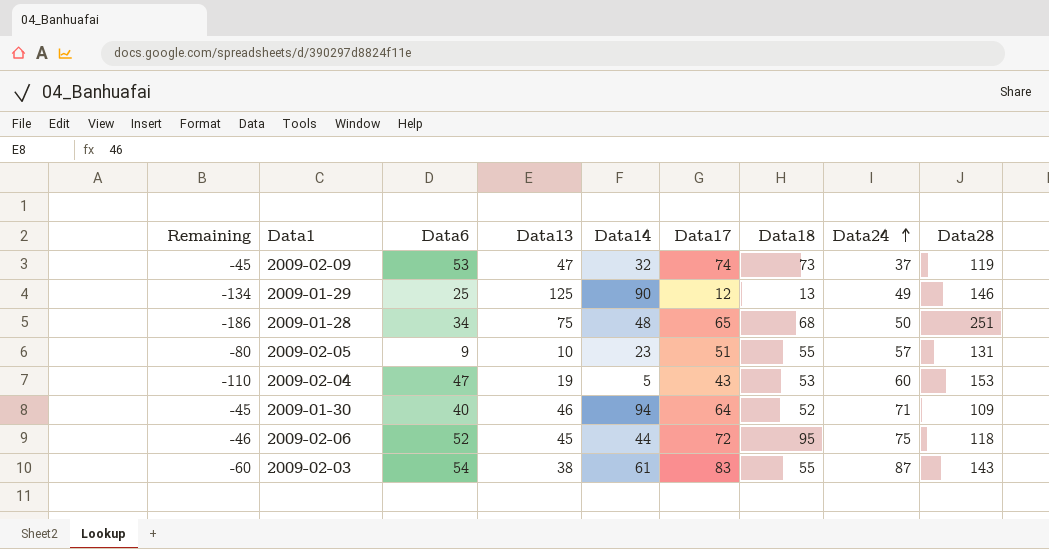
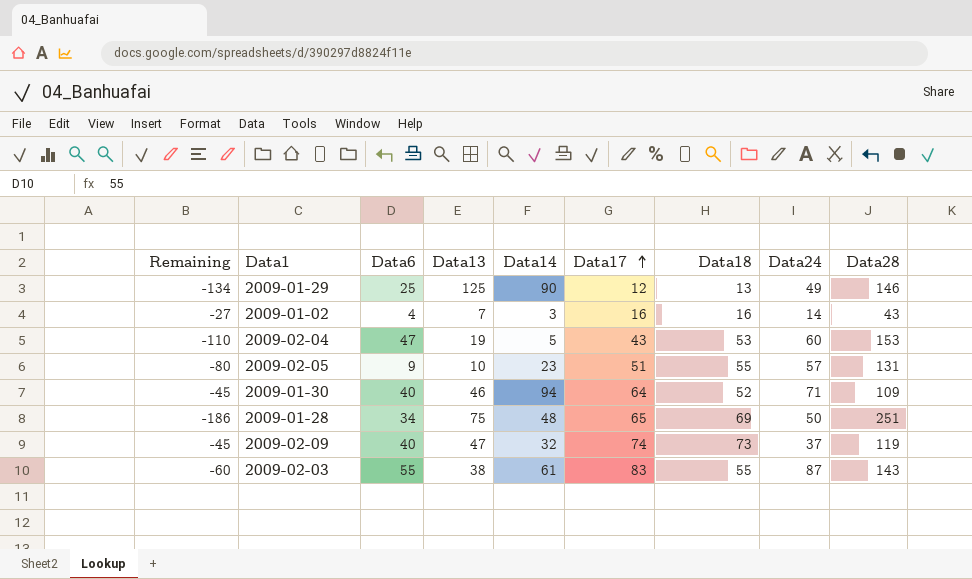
row order: Data24 ascending -> Data17 ascending
row 2009-02-06: -46 | 52 | 45 | 44 | 72 | 95 | 75 | 118 -> none
row 2009-01-02: none -> -27 | 4 | 7 | 3 | 16 | 16 | 14 | 43
2009-01-28 | Data18: 68 -> 69
2009-02-09 | Data6: 53 -> 40
2009-02-03 | Data6: 54 -> 55

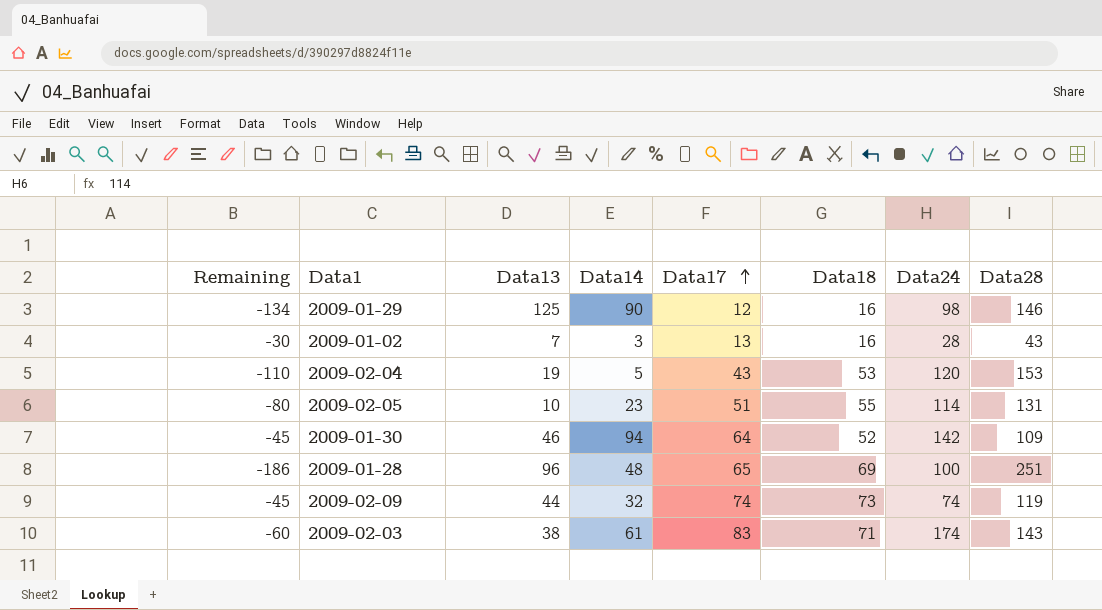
column Data6 | position: 3 -> none
2009-01-29 | Data18: 13 -> 16
2009-01-29 | Data24: 49 -> 98
2009-01-02 | Remaining: -27 -> -30
2009-01-02 | Data17: 16 -> 13
2009-01-02 | Data24: 14 -> 28
2009-02-04 | Data24: 60 -> 120
2009-02-05 | Data24: 57 -> 114
2009-01-30 | Data24: 71 -> 142
2009-01-28 | Data13: 75 -> 96
2009-01-28 | Data24: 50 -> 100
2009-02-09 | Data13: 47 -> 44
2009-02-09 | Data24: 37 -> 74
2009-02-03 | Data18: 55 -> 71
2009-02-03 | Data24: 87 -> 174

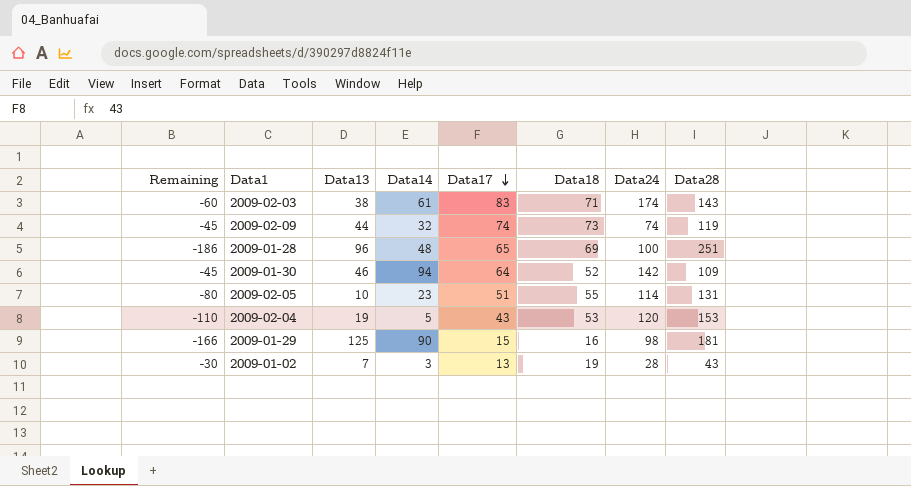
row order: Data17 ascending -> Data17 descending
2009-01-29 | Remaining: -134 -> -166
2009-01-29 | Data17: 12 -> 15
2009-01-29 | Data28: 146 -> 181
2009-01-02 | Data18: 16 -> 19

